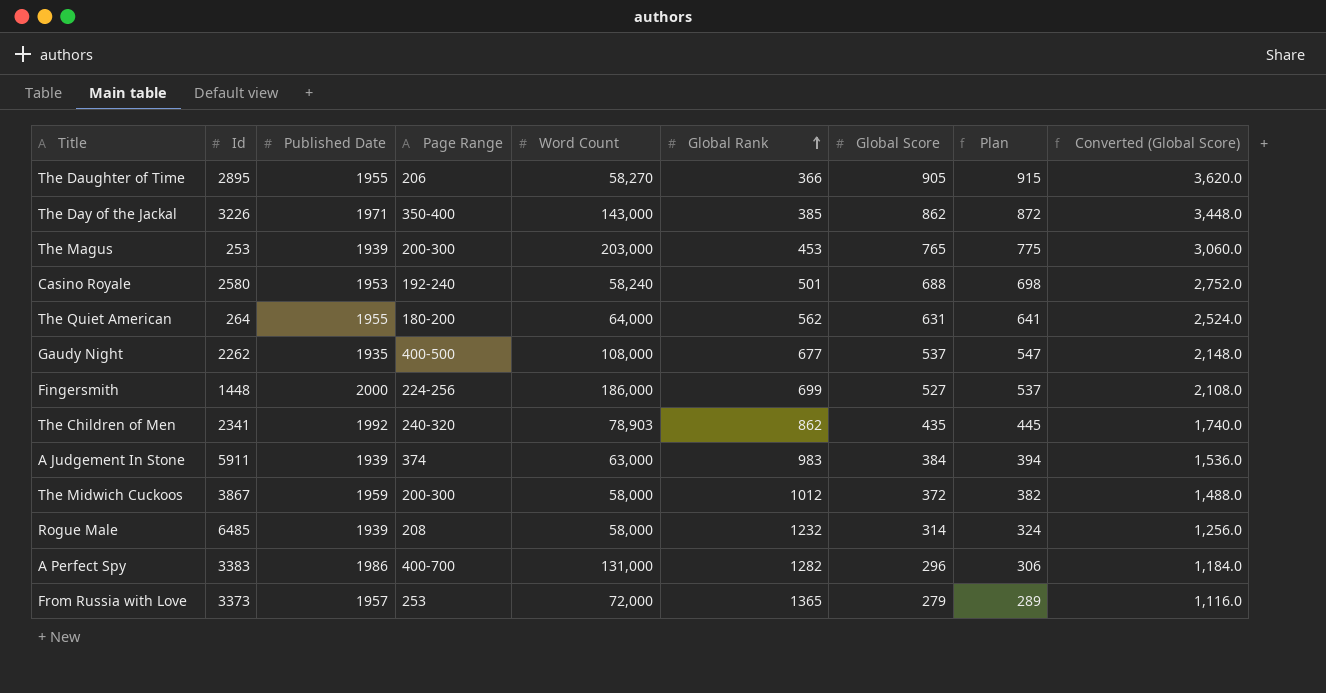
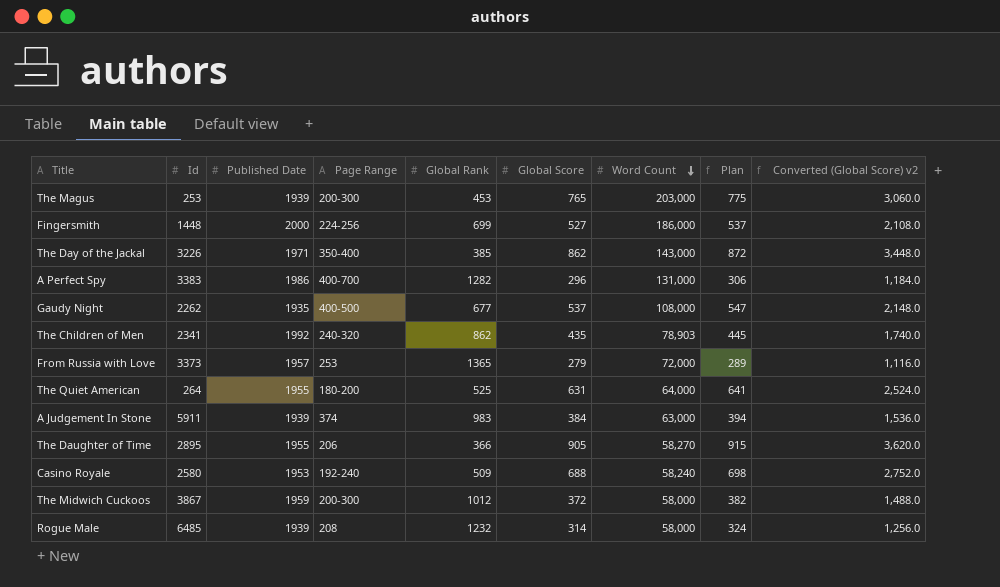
row order: Global Rank ascending -> Word Count descending
column Word Count | position: 5 -> 7
column name: Converted (Global Score) -> Converted (Global Score) v2
The Quiet American | Global Rank: 562 -> 525
Casino Royale | Global Rank: 501 -> 509

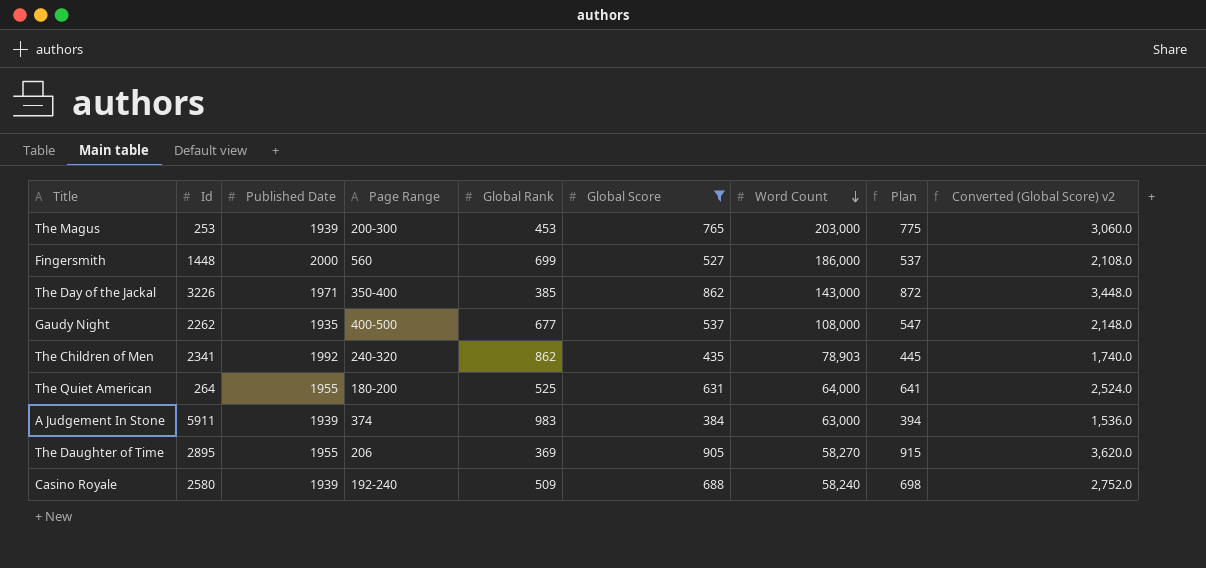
filter: none -> Global Score >= 384
Fingersmith | Page Range: 224-256 -> 560
The Daughter of Time | Global Rank: 366 -> 369
Casino Royale | Published Date: 1953 -> 1939

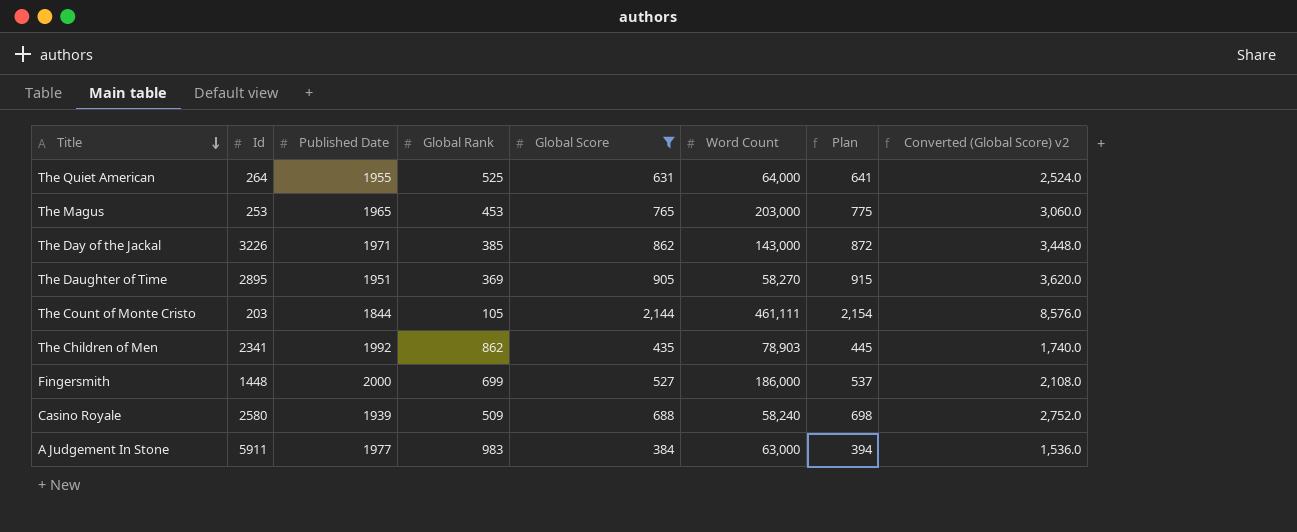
row order: Word Count descending -> Title descending
column Page Range | position: 4 -> none
row Gaudy Night: 2262 | 1935 | 400-500 | 677 | 537 | 108,000 | 547 | 2,148.0 -> none
The Magus | Published Date: 1939 -> 1965
The Daughter of Time | Published Date: 1955 -> 1951
row The Count of Monte Cristo: none -> 203 | 1844 | 105 | 2,144 | 461,111 | 2,154 | 8,576.0
A Judgement In Stone | Published Date: 1939 -> 1977

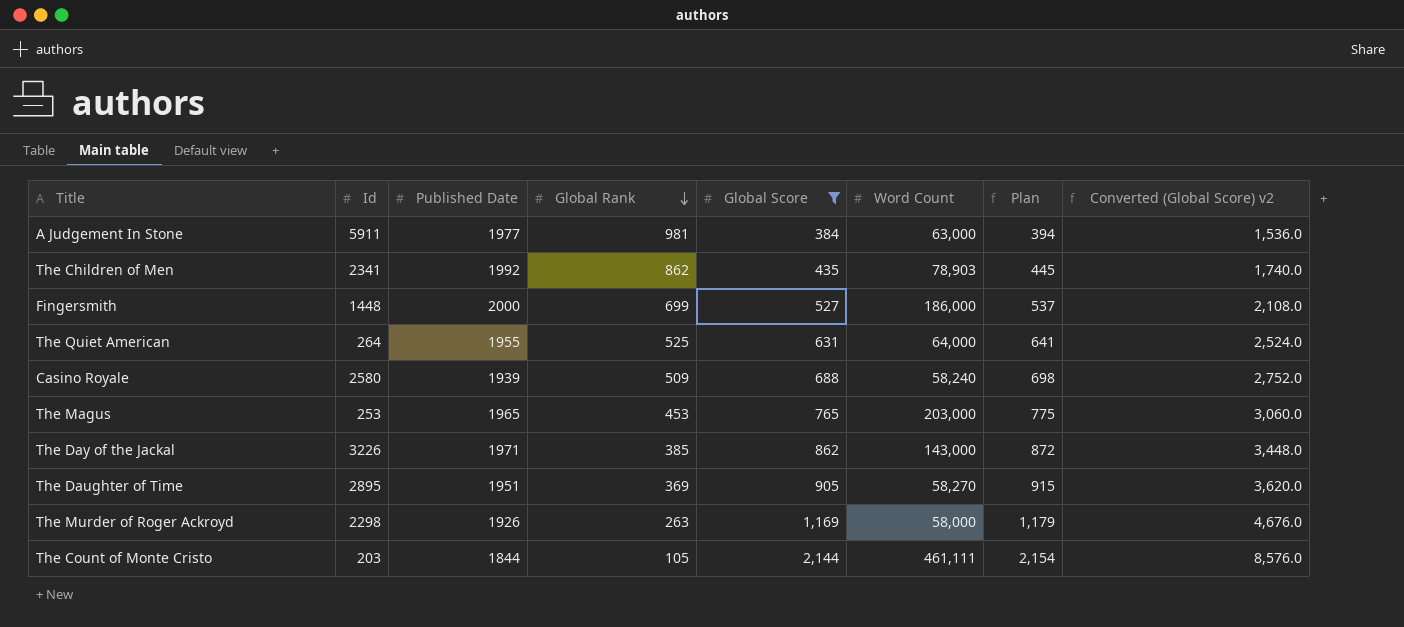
row order: Title descending -> Global Rank descending
A Judgement In Stone | Global Rank: 983 -> 981
row The Murder of Roger Ackroyd: none -> 2298 | 1926 | 263 | 1,169 | 58,000 | 1,179 | 4,676.0

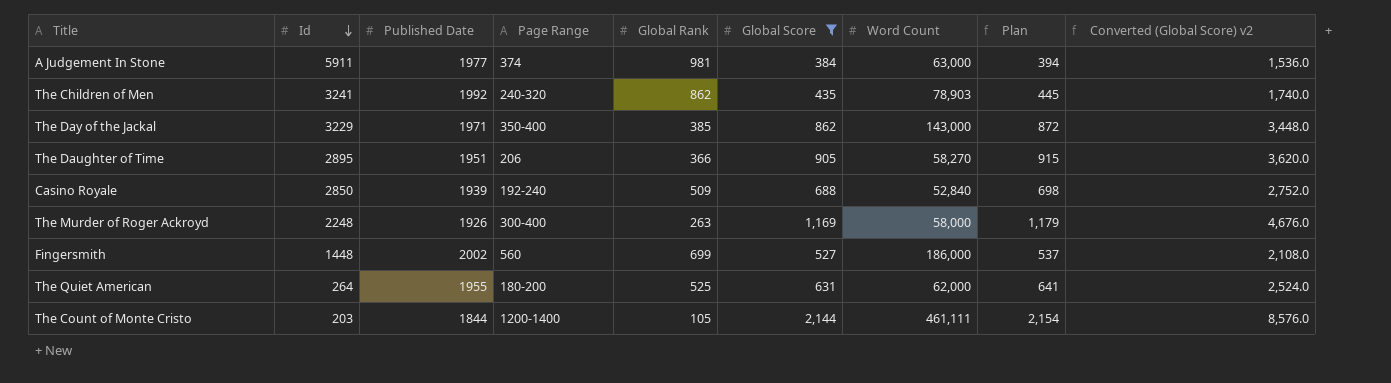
row order: Global Rank descending -> Id descending
column Page Range | position: none -> 4
row The Magus: 253 | 1965 | 453 | 765 | 203,000 | 775 | 3,060.0 -> none
The Children of Men | Id: 2341 -> 3241
The Day of the Jackal | Id: 3226 -> 3229
The Daughter of Time | Global Rank: 369 -> 366
Casino Royale | Id: 2580 -> 2850
Casino Royale | Word Count: 58,240 -> 52,840
The Murder of Roger Ackroyd | Id: 2298 -> 2248
Fingersmith | Published Date: 2000 -> 2002
The Quiet American | Word Count: 64,000 -> 62,000

